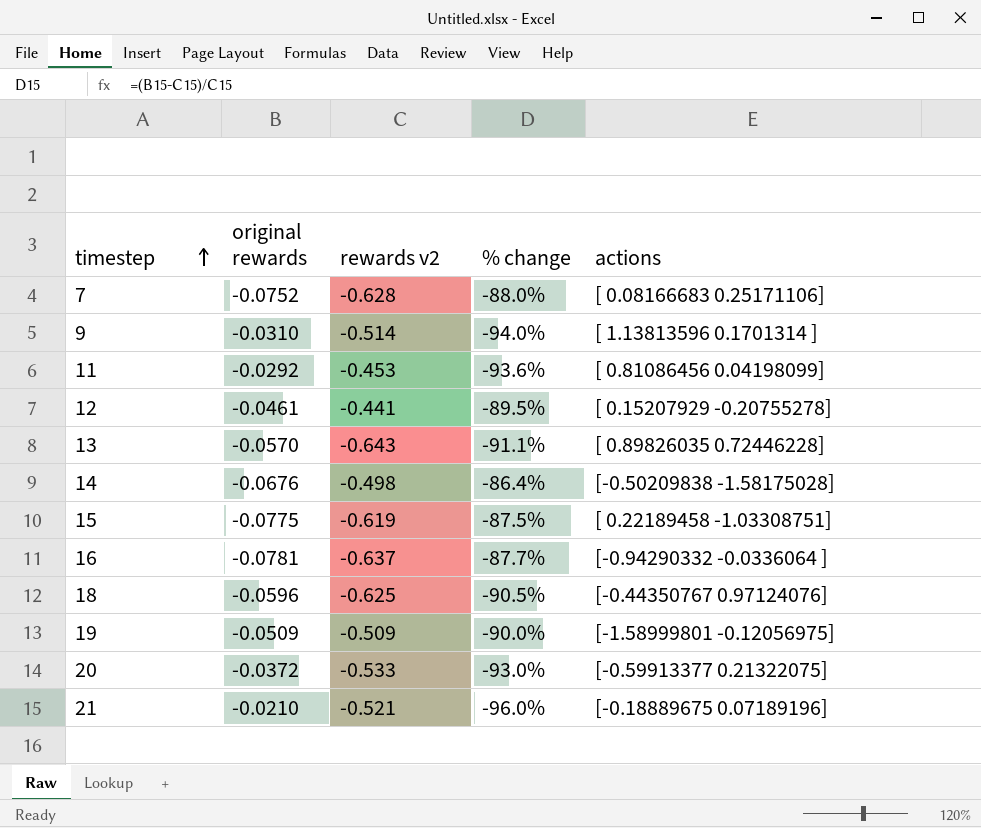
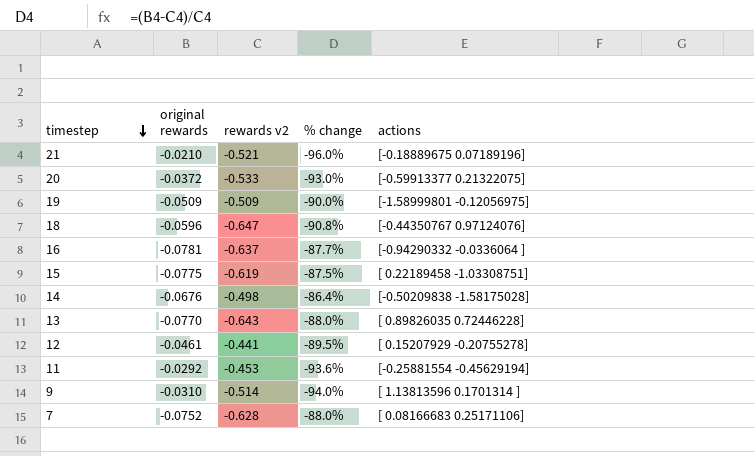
row order: timestep ascending -> timestep descending
18 | rewards v2: -0.625 -> -0.647
18 | % change: -90.5% -> -90.8%
13 | original rewards: -0.0570 -> -0.0770
13 | % change: -91.1% -> -88.0%
11 | actions: [ 0.81086456 0.04198099] -> [-0.25881554 -0.45629194]

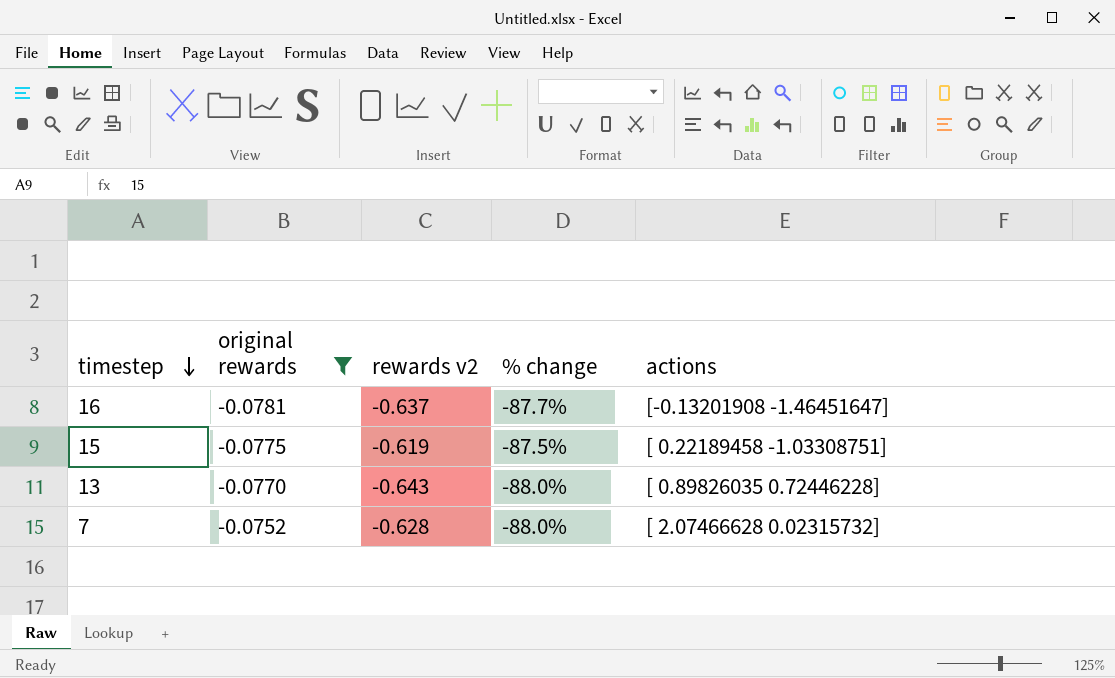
filter: none -> original rewards <= -0.0752
16 | actions: [-0.94290332 -0.0336064 ] -> [-0.13201908 -1.46451647]
7 | actions: [ 0.08166683 0.25171106] -> [ 2.07466628 0.02315732]

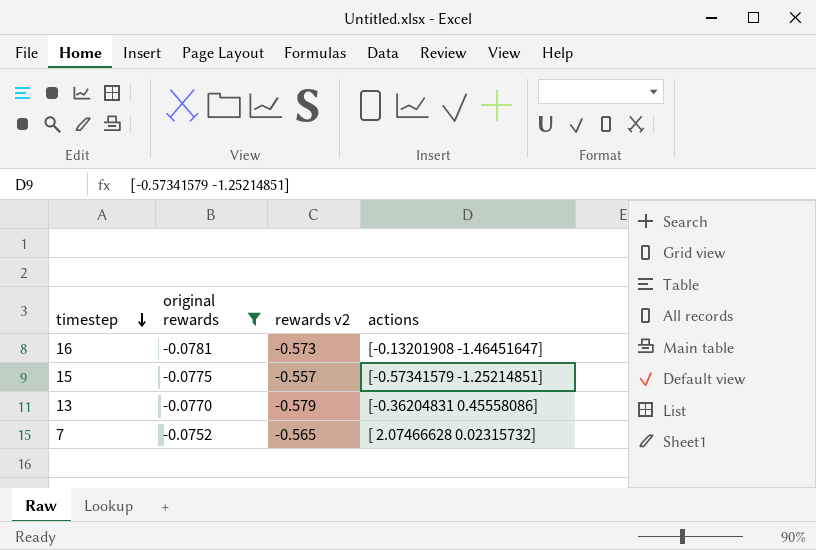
column % change | formula: ([original rewards] - [rewards v2]) / [rewards v2] -> none
16 | rewards v2: -0.637 -> -0.573
15 | rewards v2: -0.619 -> -0.557
15 | actions: [ 0.22189458 -1.03308751] -> [-0.57341579 -1.25214851]
13 | rewards v2: -0.643 -> -0.579
13 | actions: [ 0.89826035 0.72446228] -> [-0.36204831 0.45558086]
7 | rewards v2: -0.628 -> -0.565

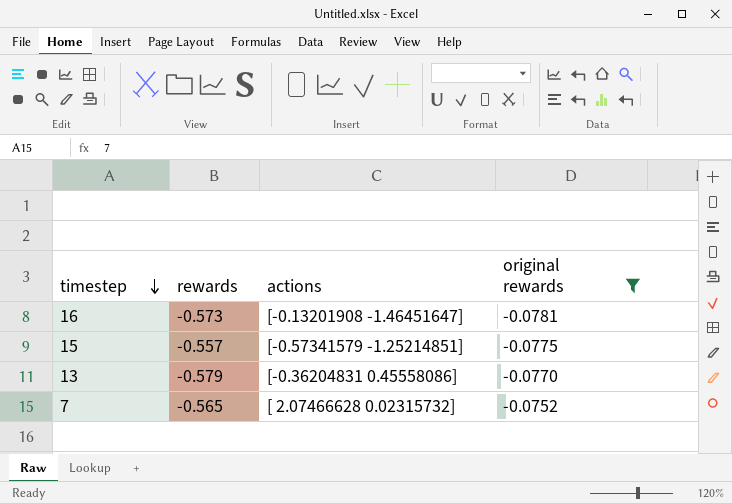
column name: rewards v2 -> rewards
column original rewards | position: 2 -> 4

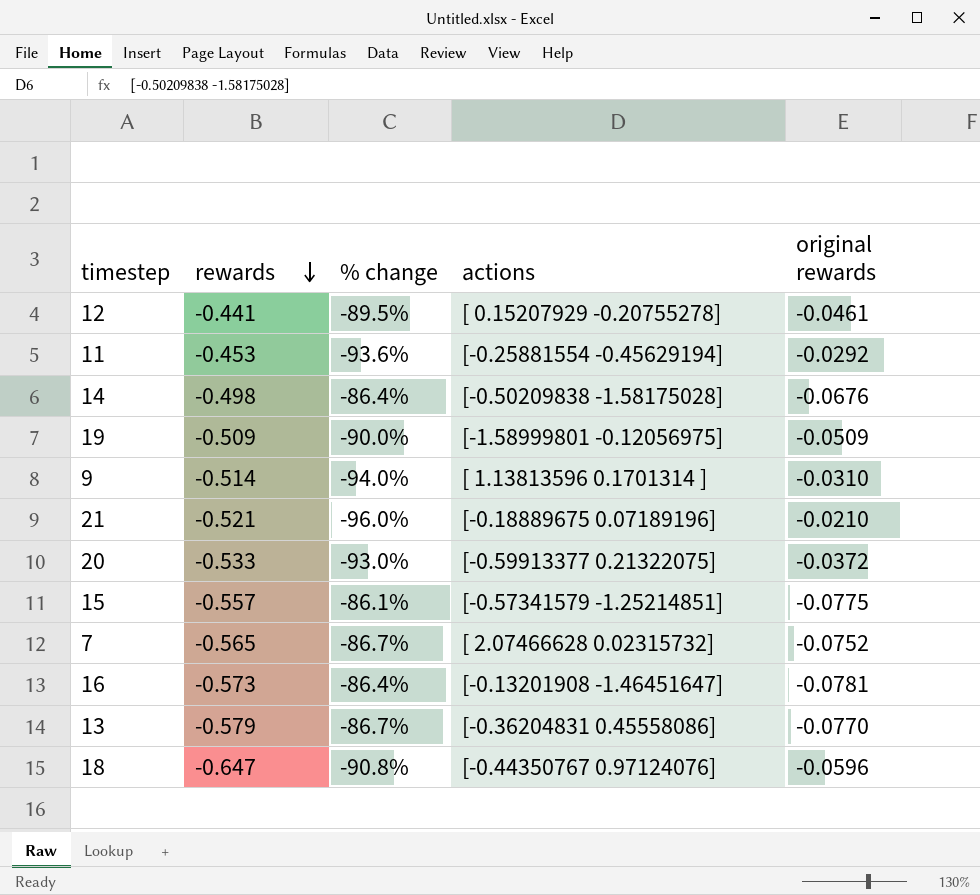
filter: original rewards <= -0.0752 -> none
row order: timestep descending -> rewards descending
column % change | formula: none -> ([original rewards] - [rewards]) / [rewards]

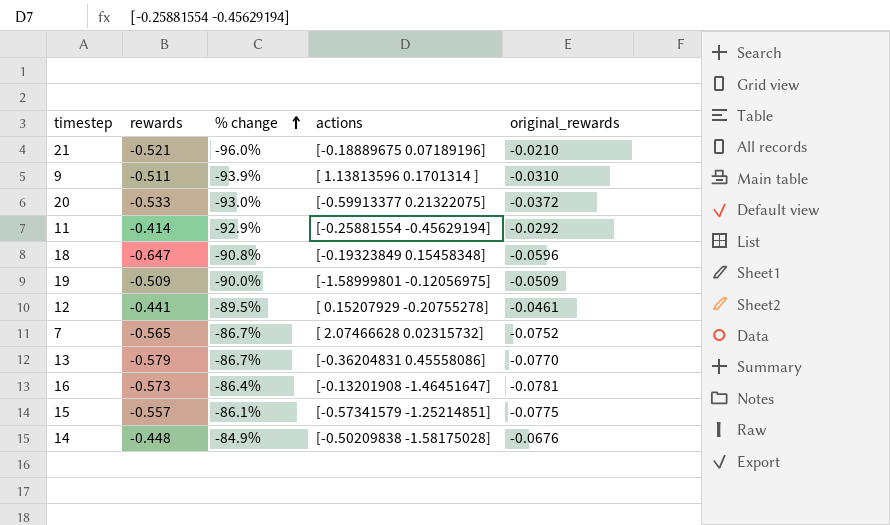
row order: rewards descending -> % change ascending
column name: original rewards -> original_rewards
9 | rewards: -0.514 -> -0.511
9 | % change: -94.0% -> -93.9%
11 | rewards: -0.453 -> -0.414
11 | % change: -93.6% -> -92.9%
18 | actions: [-0.44350767 0.97124076] -> [-0.19323849 0.15458348]
14 | rewards: -0.498 -> -0.448
14 | % change: -86.4% -> -84.9%

